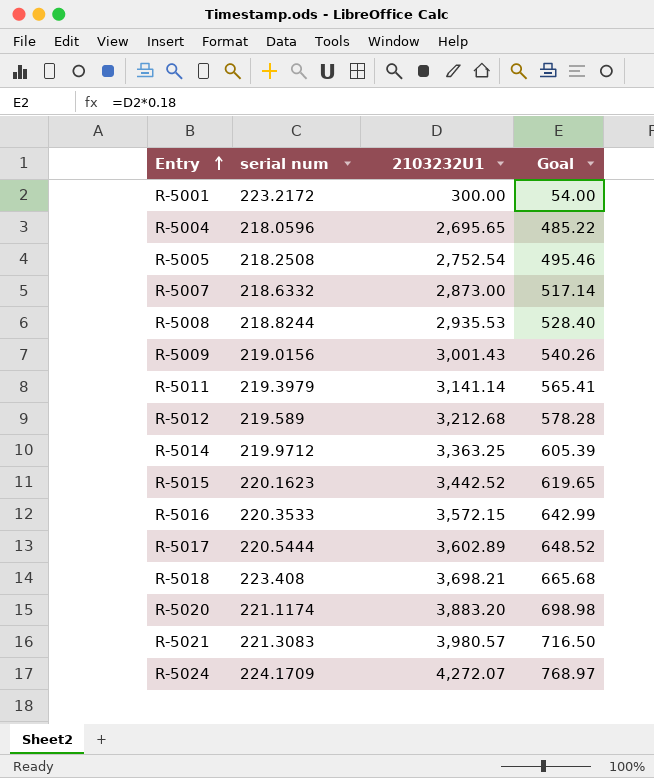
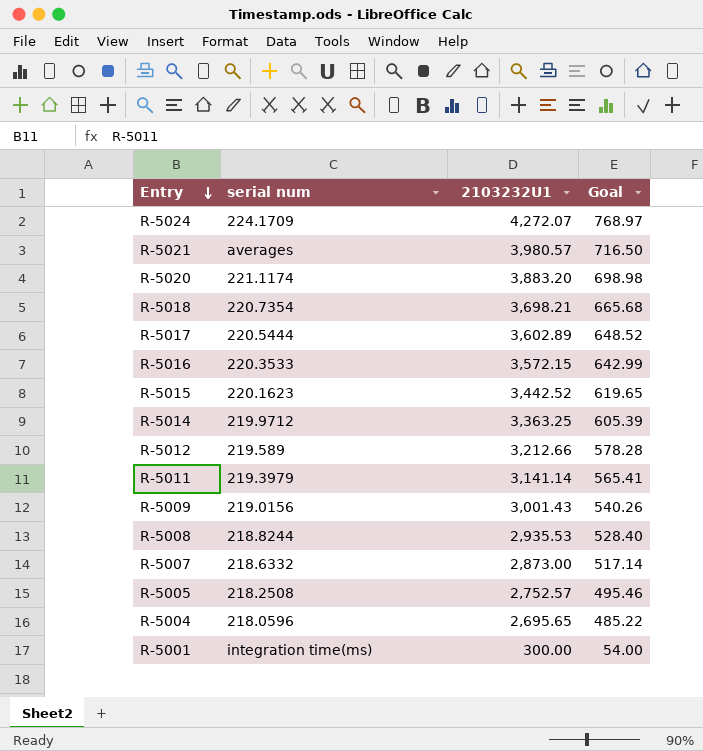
row order: Entry ascending -> Entry descending
R-5021 | serial num: 221.3083 -> averages
R-5018 | serial num: 223.408 -> 220.7354
R-5012 | 2103232U1: 3,212.68 -> 3,212.66
R-5005 | 2103232U1: 2,752.54 -> 2,752.57
R-5001 | serial num: 223.2172 -> integration time(ms)

